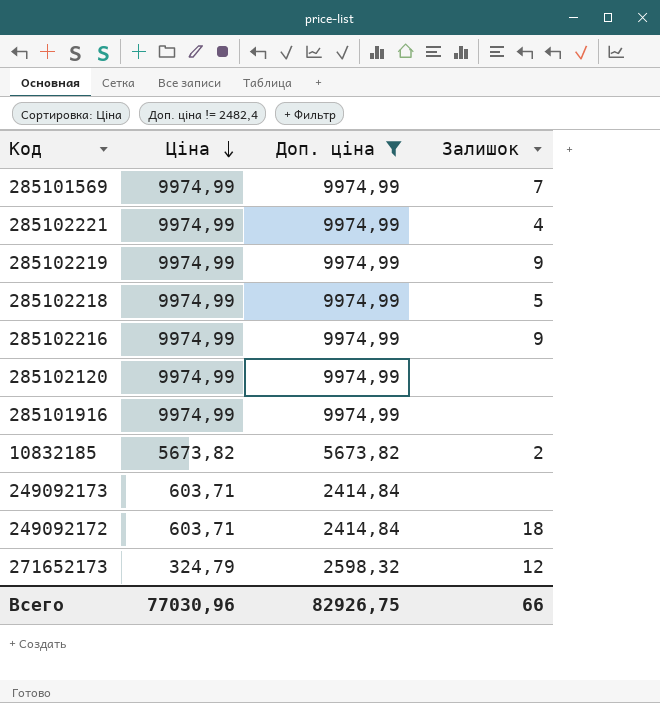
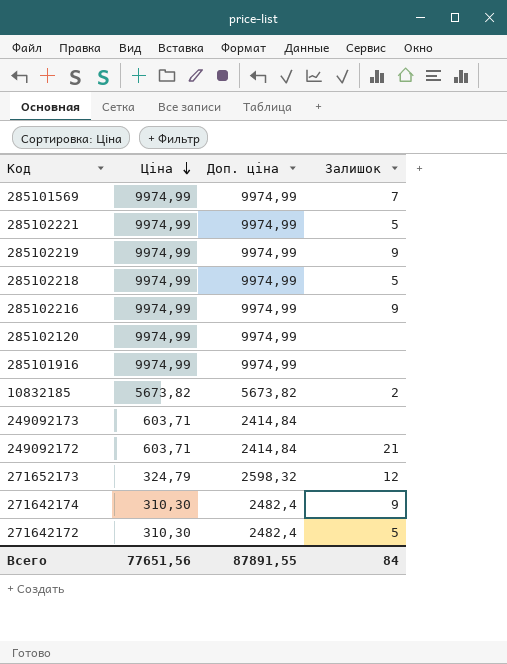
filter: Доп. ціна != 2482,4 -> none
285102221 | Залишок: 4 -> 5
249092172 | Залишок: 18 -> 21
Всего | Ціна: 77030,96 -> 77651,56
Всего | Доп. ціна: 82926,75 -> 87891,55
Всего | Залишок: 66 -> 84

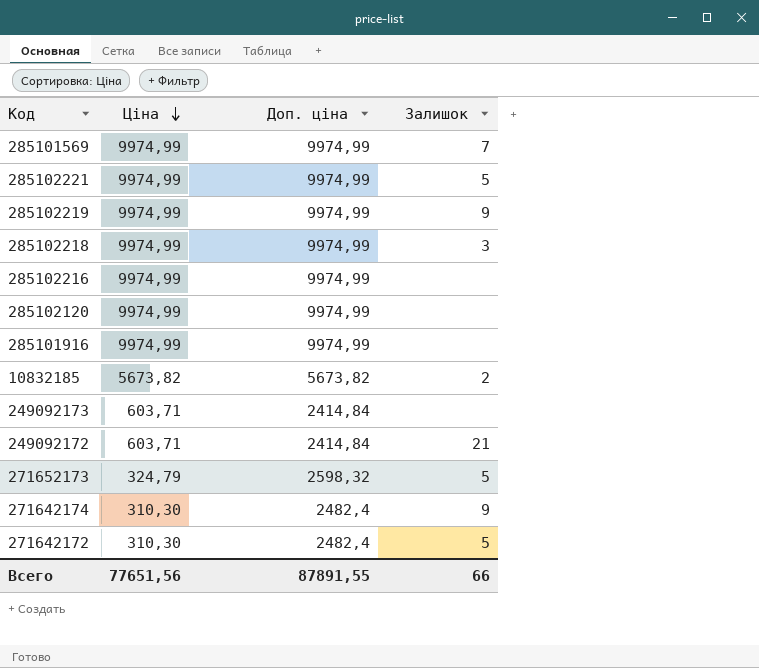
285102218 | Залишок: 5 -> 3
285102216 | Залишок: 9 -> none
271652173 | Залишок: 12 -> 5
Всего | Залишок: 84 -> 66

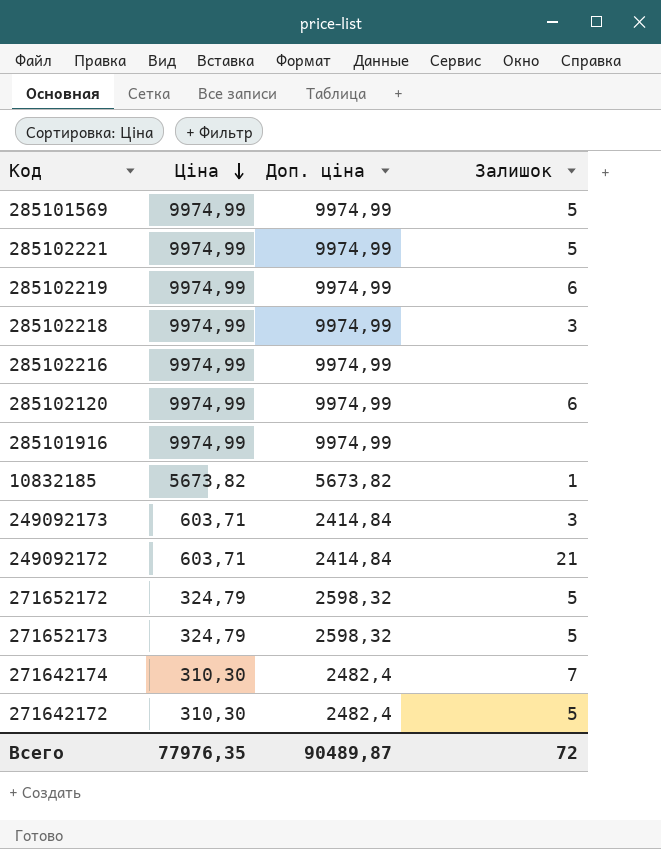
285101569 | Залишок: 7 -> 5
285102219 | Залишок: 9 -> 6
285102120 | Залишок: none -> 6
10832185 | Залишок: 2 -> 1
249092173 | Залишок: none -> 3
row 271652172: none -> 324,79 | 2598,32 | 5
271642174 | Залишок: 9 -> 7
Всего | Ціна: 77651,56 -> 77976,35
Всего | Доп. ціна: 87891,55 -> 90489,87
Всего | Залишок: 66 -> 72

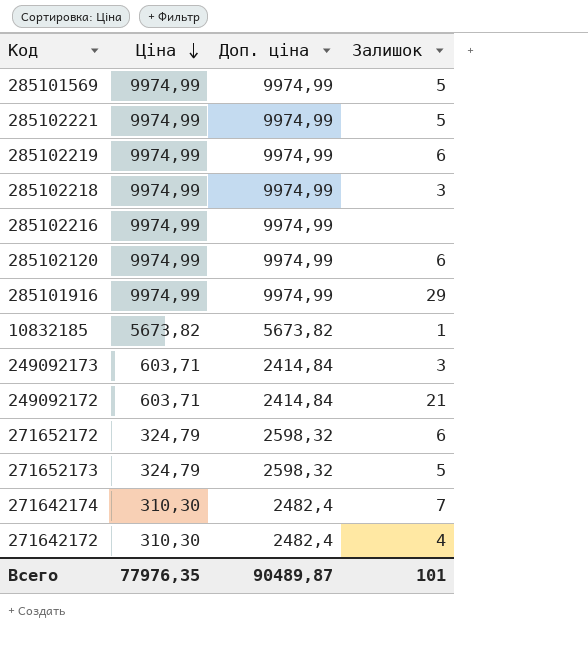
285101916 | Залишок: none -> 29
271652172 | Залишок: 5 -> 6
271642172 | Залишок: 5 -> 4
Всего | Залишок: 72 -> 101

